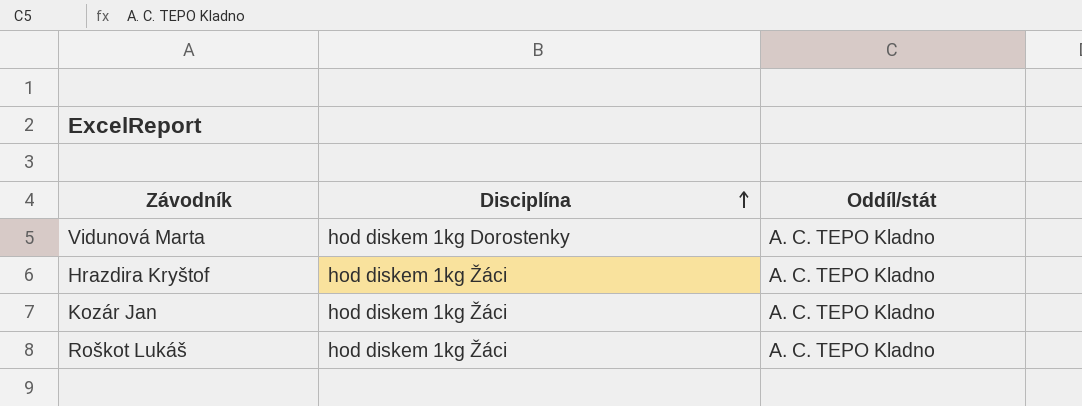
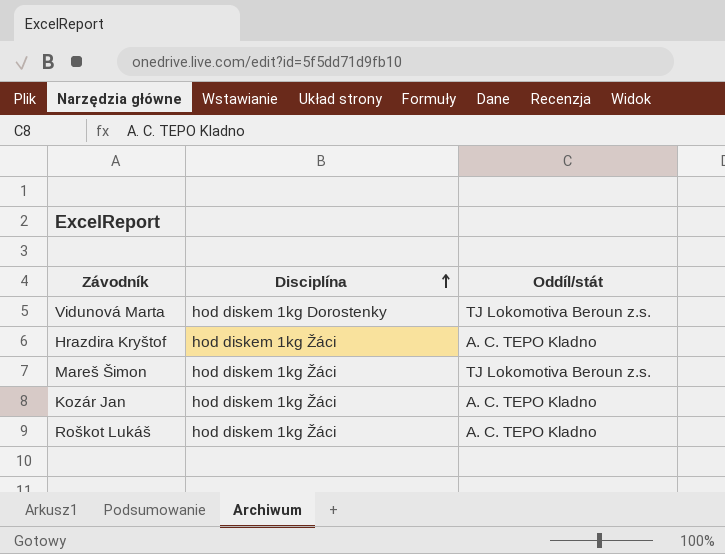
Vidunová Marta | Oddíl/stát: A. C. TEPO Kladno -> TJ Lokomotiva Beroun z.s.
row Mareš Šimon: none -> hod diskem 1kg Žáci | TJ Lokomotiva Beroun z.s.

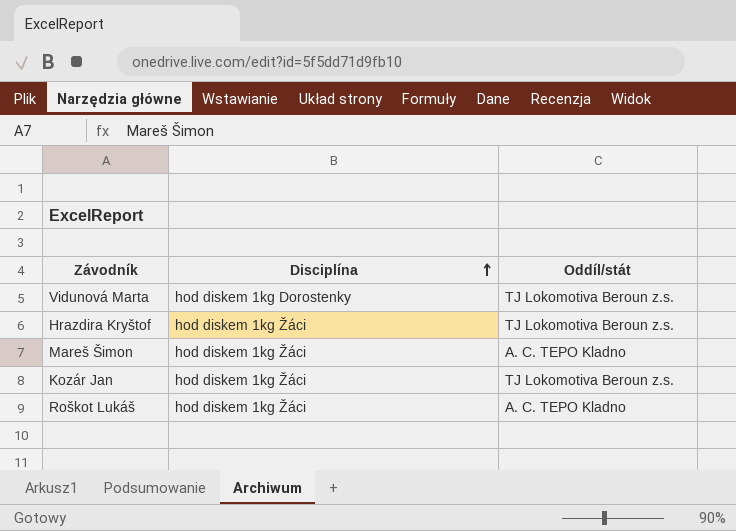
Hrazdira Kryštof | Oddíl/stát: A. C. TEPO Kladno -> TJ Lokomotiva Beroun z.s.
Mareš Šimon | Oddíl/stát: TJ Lokomotiva Beroun z.s. -> A. C. TEPO Kladno
Kozár Jan | Oddíl/stát: A. C. TEPO Kladno -> TJ Lokomotiva Beroun z.s.

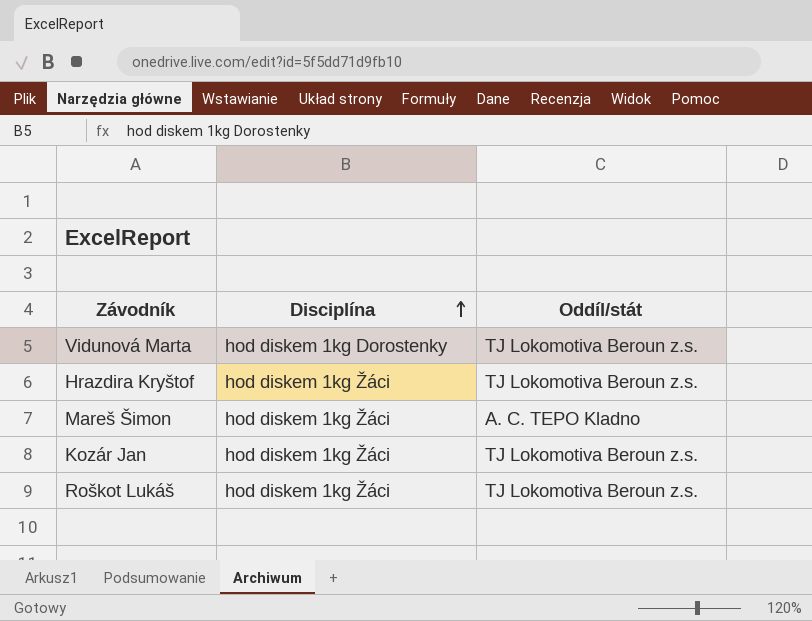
Roškot Lukáš | Oddíl/stát: A. C. TEPO Kladno -> TJ Lokomotiva Beroun z.s.

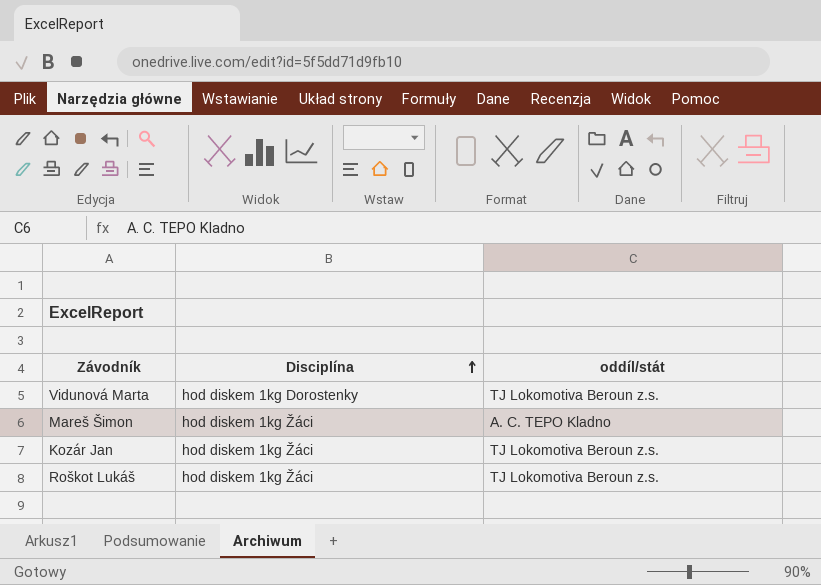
column name: Oddíl/stát -> oddíl/stát
row Hrazdira Kryštof: hod diskem 1kg Žáci | TJ Lokomotiva Beroun z.s. -> none

